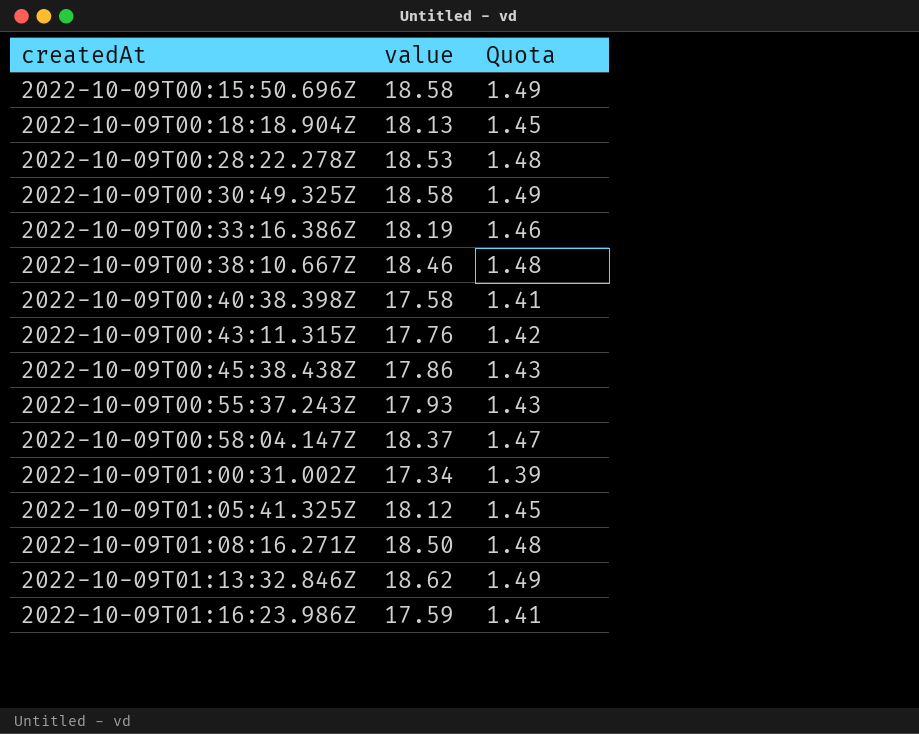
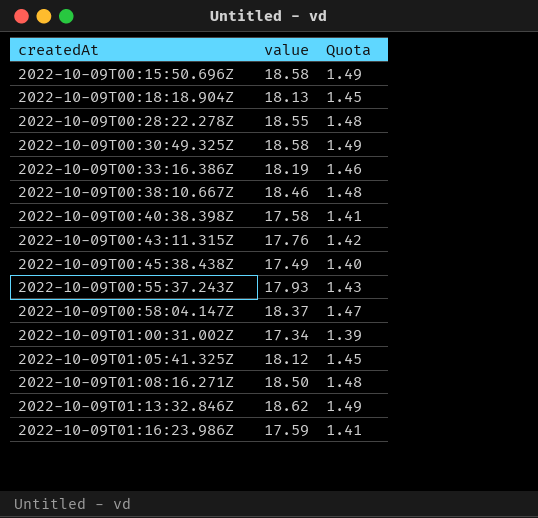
2022-10-09T00:28:22.278Z | value: 18.53 -> 18.55
2022-10-09T00:45:38.438Z | value: 17.86 -> 17.49
2022-10-09T00:45:38.438Z | Quota: 1.43 -> 1.40

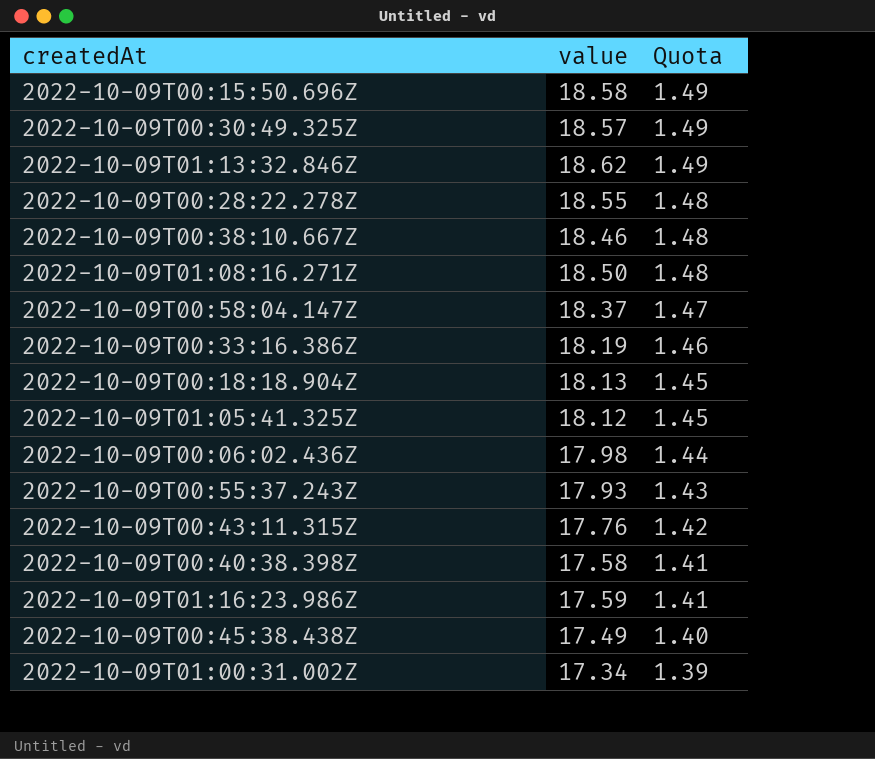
row order: createdAt ascending -> Quota descending
2022-10-09T00:30:49.325Z | value: 18.58 -> 18.57
row 2022-10-09T00:06:02.436Z: none -> 17.98 | 1.44

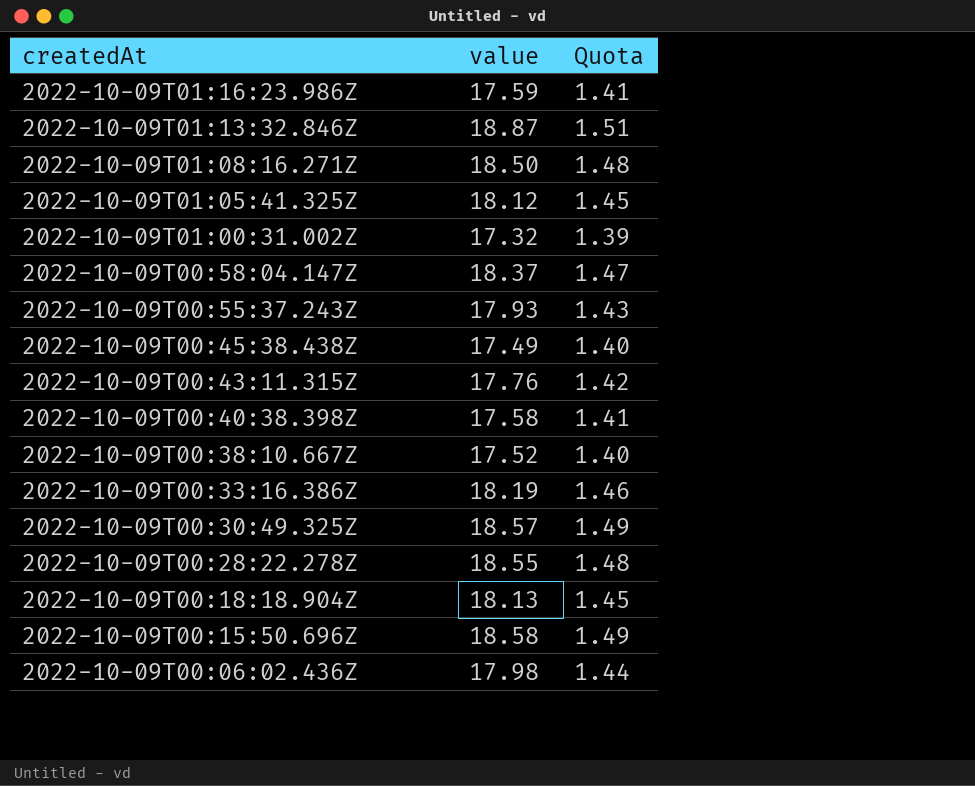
row order: Quota descending -> createdAt descending
2022-10-09T01:13:32.846Z | value: 18.62 -> 18.87
2022-10-09T01:13:32.846Z | Quota: 1.49 -> 1.51
2022-10-09T01:00:31.002Z | value: 17.34 -> 17.32
2022-10-09T00:38:10.667Z | value: 18.46 -> 17.52
2022-10-09T00:38:10.667Z | Quota: 1.48 -> 1.40

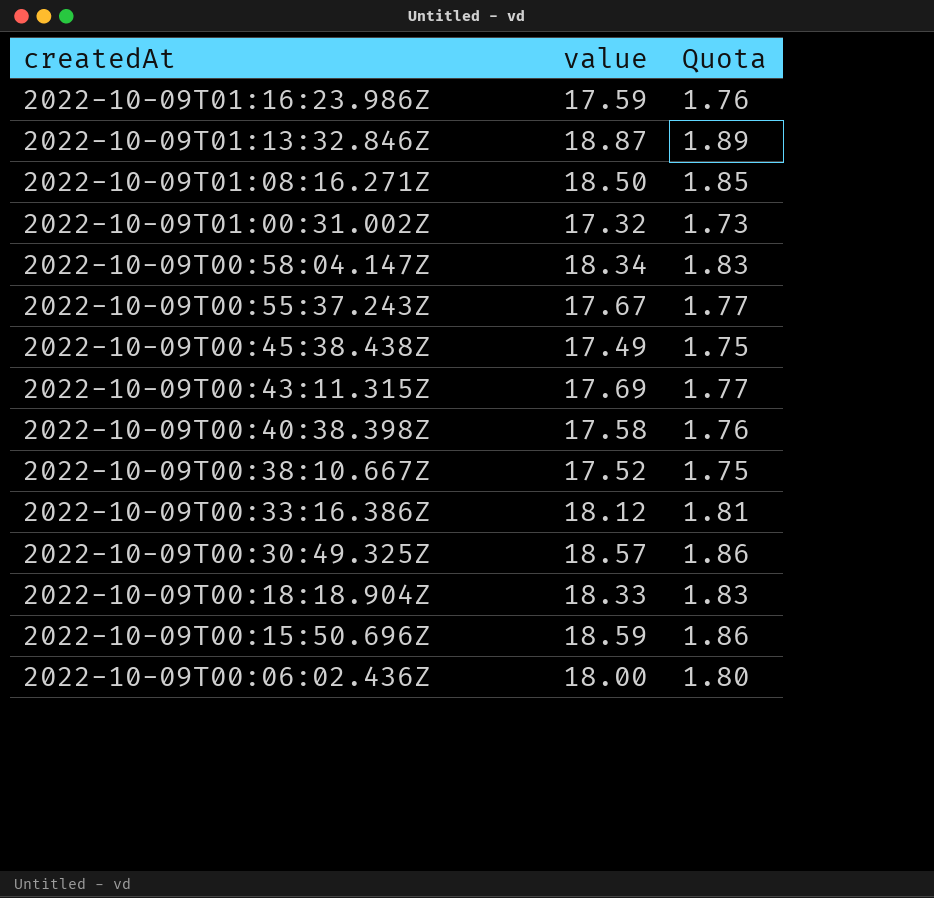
column Quota | formula: [value] * 0.08 -> [value] * 0.1
row 2022-10-09T01:05:41.325Z: 18.12 | 1.45 -> none
row 2022-10-09T00:28:22.278Z: 18.55 | 1.48 -> none
2022-10-09T00:58:04.147Z | value: 18.37 -> 18.34
2022-10-09T00:55:37.243Z | value: 17.93 -> 17.67
2022-10-09T00:43:11.315Z | value: 17.76 -> 17.69
2022-10-09T00:33:16.386Z | value: 18.19 -> 18.12
2022-10-09T00:18:18.904Z | value: 18.13 -> 18.33
2022-10-09T00:15:50.696Z | value: 18.58 -> 18.59
2022-10-09T00:06:02.436Z | value: 17.98 -> 18.00

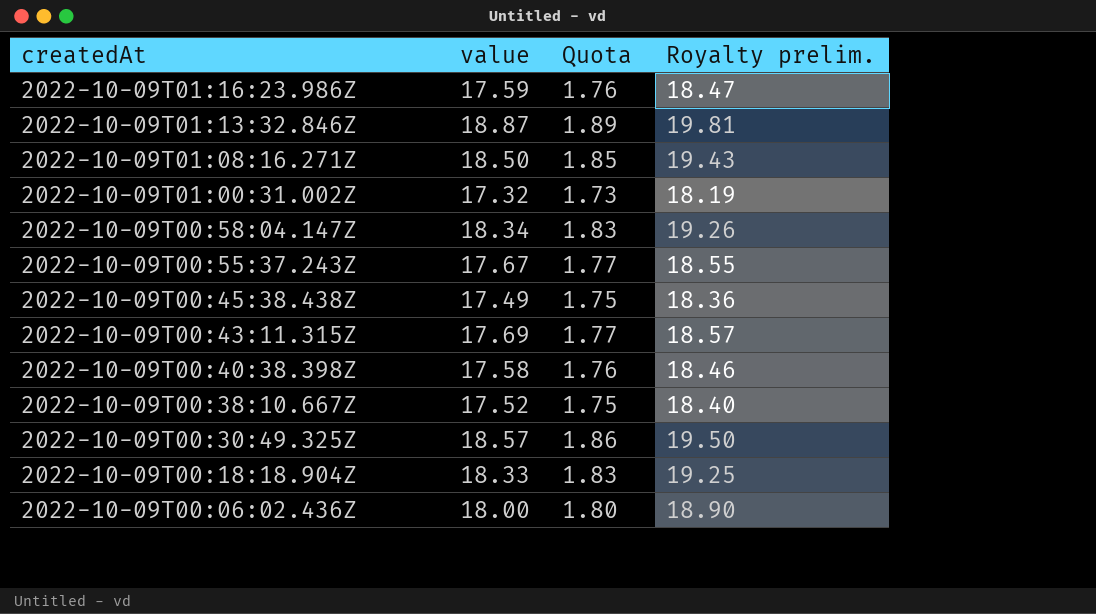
column Royalty prelim. | formula: none -> [value] * 1.05
row 2022-10-09T00:33:16.386Z: 18.12 | 1.81 -> none
row 2022-10-09T00:15:50.696Z: 18.59 | 1.86 -> none

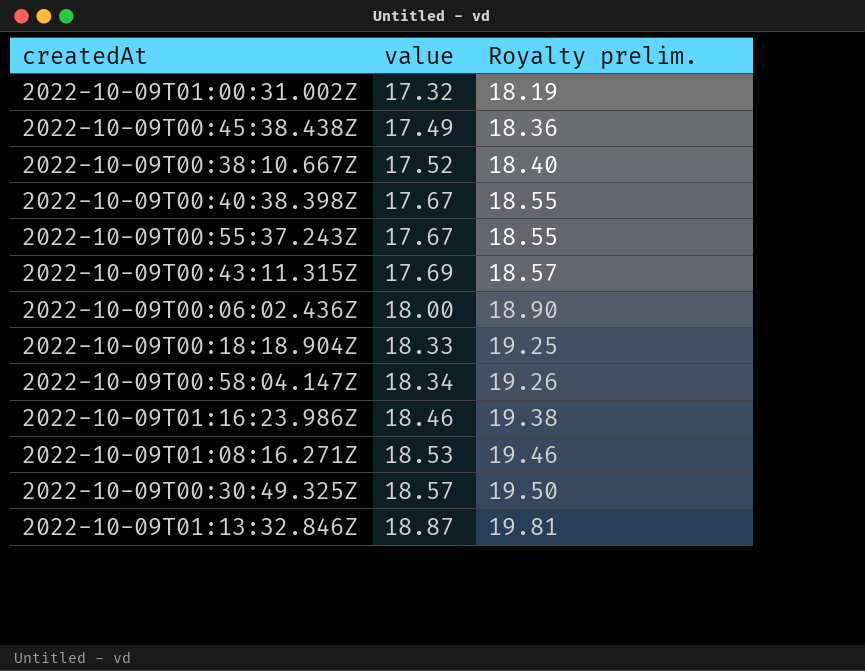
row order: createdAt descending -> value ascending
column Quota | formula: [value] * 0.1 -> none
2022-10-09T00:40:38.398Z | value: 17.58 -> 17.67
2022-10-09T00:40:38.398Z | Royalty prelim.: 18.46 -> 18.55
2022-10-09T01:16:23.986Z | value: 17.59 -> 18.46
2022-10-09T01:16:23.986Z | Royalty prelim.: 18.47 -> 19.38
2022-10-09T01:08:16.271Z | value: 18.50 -> 18.53
2022-10-09T01:08:16.271Z | Royalty prelim.: 19.43 -> 19.46

